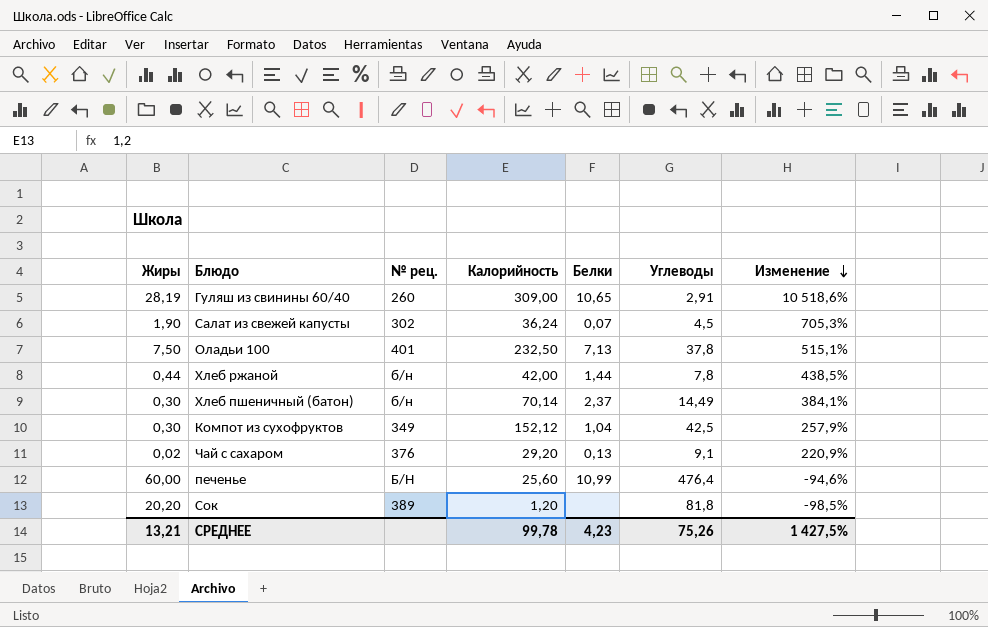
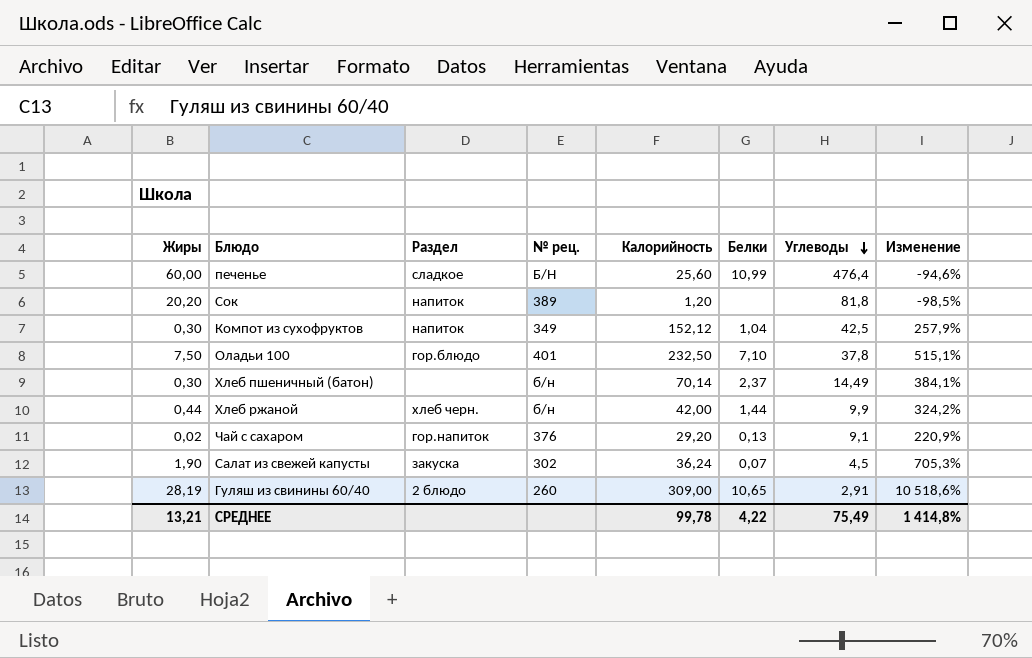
row order: Изменение descending -> Углеводы descending
column Раздел | position: none -> 3
Оладьи 100 | Белки: 7,13 -> 7,10
Хлеб ржаной | Углеводы: 7,8 -> 9,9
Хлеб ржаной | Изменение: 438,5% -> 324,2%
СРЕДНЕЕ | Белки: 4,23 -> 4,22
СРЕДНЕЕ | Углеводы: 75,26 -> 75,49
СРЕДНЕЕ | Изменение: 1 427,5% -> 1 414,8%

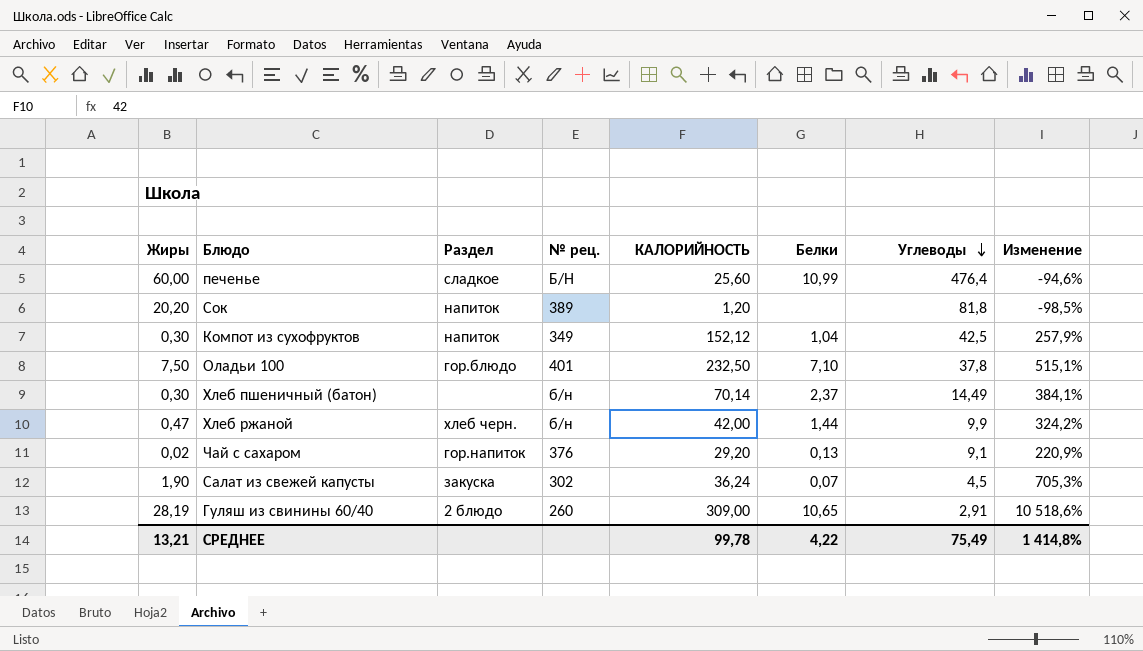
column name: Калорийность -> КАЛОРИЙНОСТЬ
Хлеб ржаной | Жиры: 0,44 -> 0,47

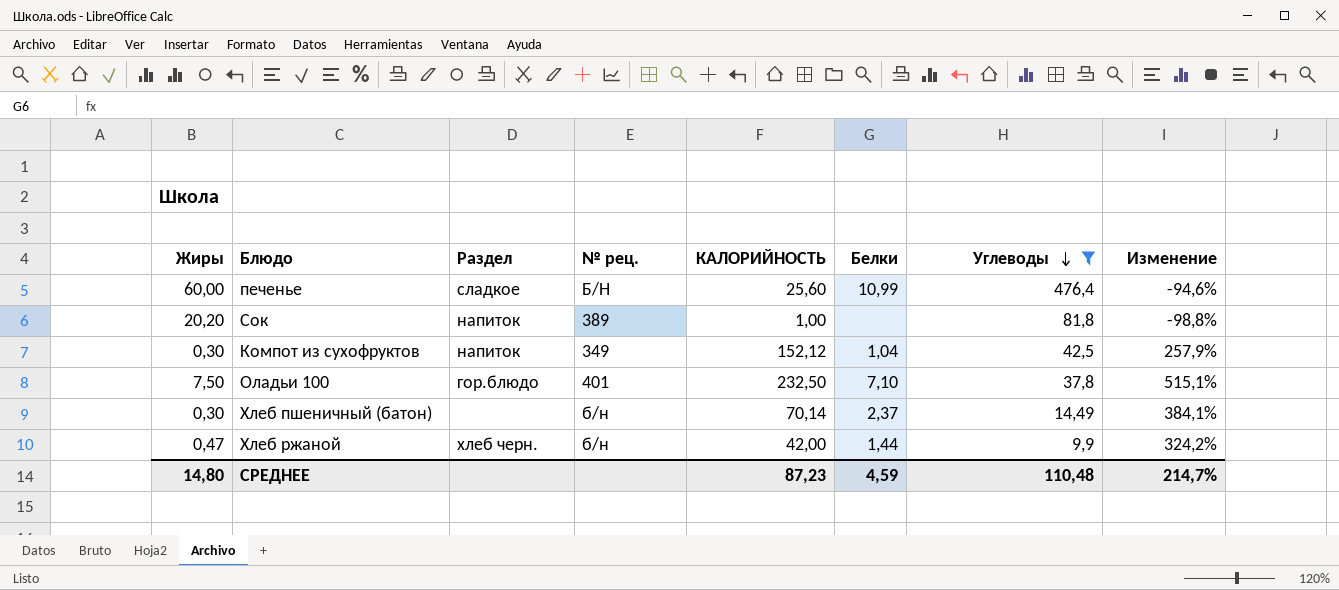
filter: none -> Углеводы >= 9,9
Сок | КАЛОРИЙНОСТЬ: 1,20 -> 1,00
Сок | Изменение: -98,5% -> -98,8%
СРЕДНЕЕ | Жиры: 13,21 -> 14,80
СРЕДНЕЕ | КАЛОРИЙНОСТЬ: 99,78 -> 87,23
СРЕДНЕЕ | Белки: 4,22 -> 4,59
СРЕДНЕЕ | Углеводы: 75,49 -> 110,48
СРЕДНЕЕ | Изменение: 1 414,8% -> 214,7%

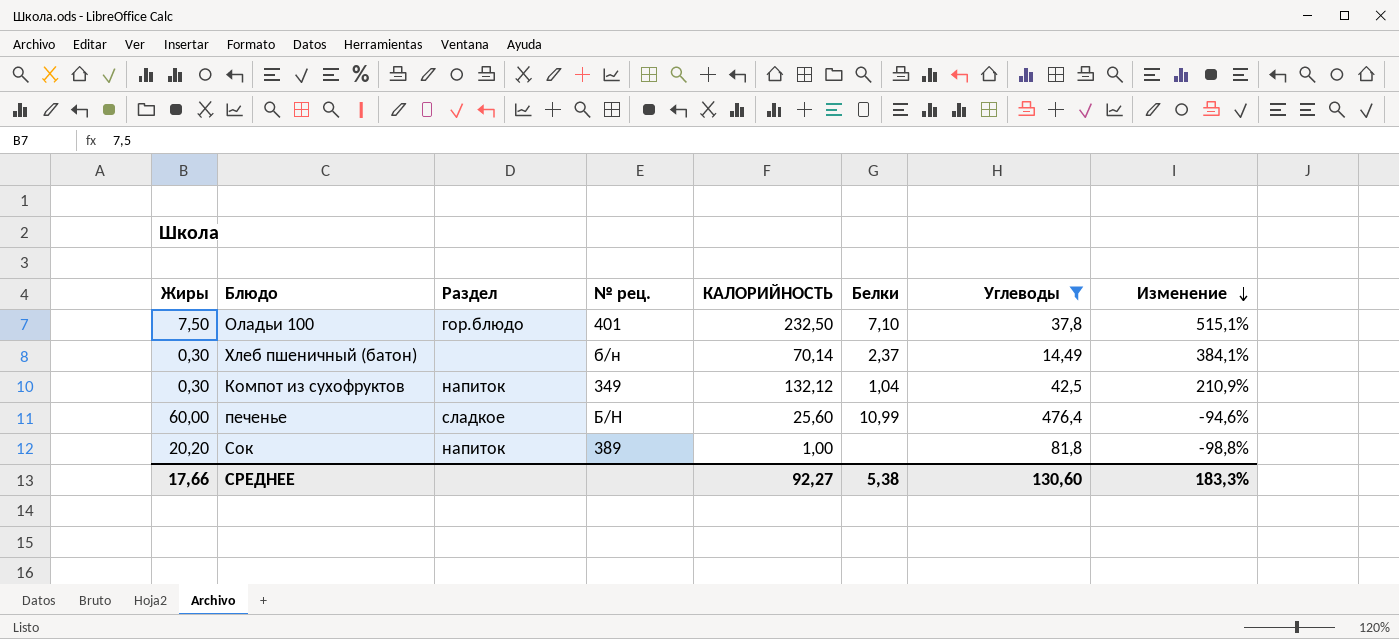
row order: Углеводы descending -> Изменение descending
row Хлеб ржаной: 0,47 | хлеб черн. | б/н | 42,00 | 1,44 | 9,9 | 324,2% -> none
Компот из сухофруктов | КАЛОРИЙНОСТЬ: 152,12 -> 132,12
Компот из сухофруктов | Изменение: 257,9% -> 210,9%
СРЕДНЕЕ | Жиры: 14,80 -> 17,66
СРЕДНЕЕ | КАЛОРИЙНОСТЬ: 87,23 -> 92,27
СРЕДНЕЕ | Белки: 4,59 -> 5,38
СРЕДНЕЕ | Углеводы: 110,48 -> 130,60
СРЕДНЕЕ | Изменение: 214,7% -> 183,3%

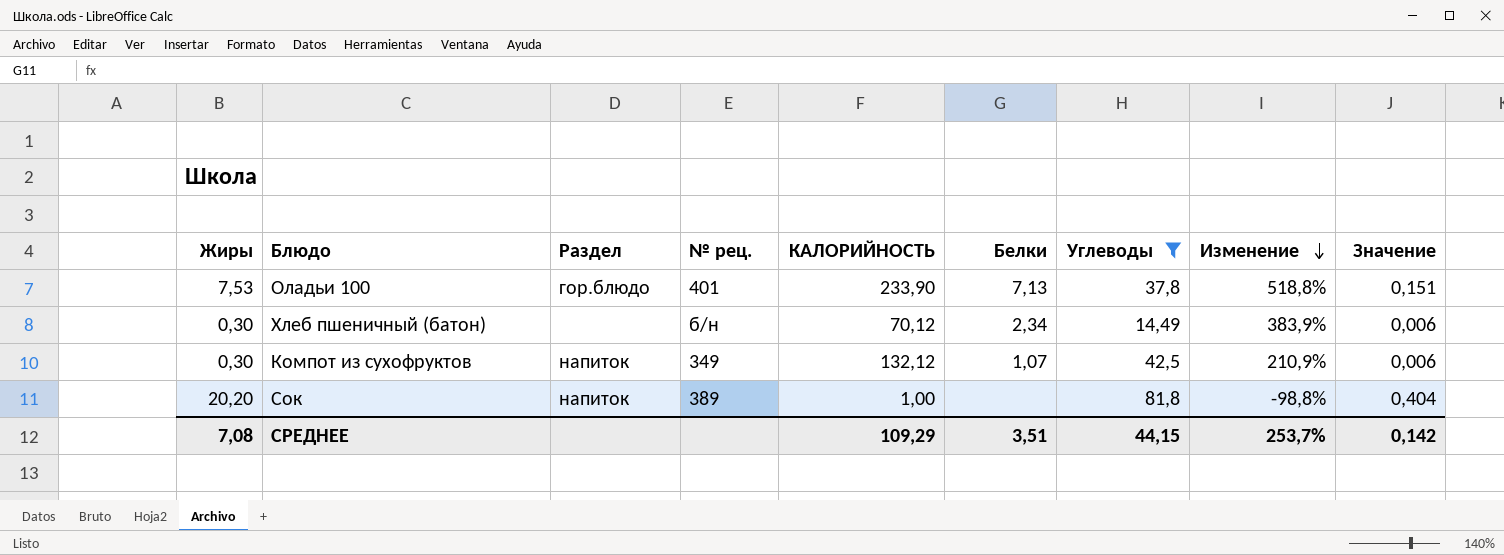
column Значение | formula: none -> [Жиры] * 0,02
row печенье: 60,00 | сладкое | Б/Н | 25,60 | 10,99 | 476,4 | -94,6% -> none
Оладьи 100 | Жиры: 7,50 -> 7,53
Оладьи 100 | КАЛОРИЙНОСТЬ: 232,50 -> 233,90
Оладьи 100 | Белки: 7,10 -> 7,13
Оладьи 100 | Изменение: 515,1% -> 518,8%
Хлеб пшеничный (батон) | КАЛОРИЙНОСТЬ: 70,14 -> 70,12
Хлеб пшеничный (батон) | Белки: 2,37 -> 2,34
Хлеб пшеничный (батон) | Изменение: 384,1% -> 383,9%
Компот из сухофруктов | Белки: 1,04 -> 1,07
СРЕДНЕЕ | Жиры: 17,66 -> 7,08
СРЕДНЕЕ | КАЛОРИЙНОСТЬ: 92,27 -> 109,29
СРЕДНЕЕ | Белки: 5,38 -> 3,51
СРЕДНЕЕ | Углеводы: 130,60 -> 44,15
СРЕДНЕЕ | Изменение: 183,3% -> 253,7%

